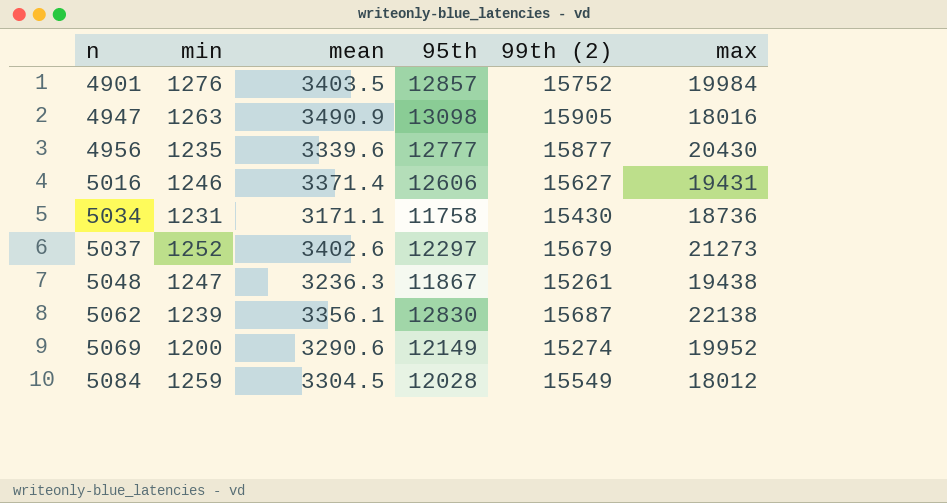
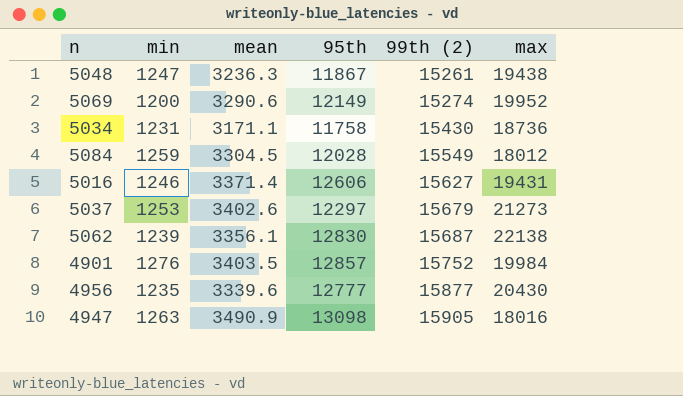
row order: n ascending -> 99th (2) ascending
5037 | min: 1252 -> 1253

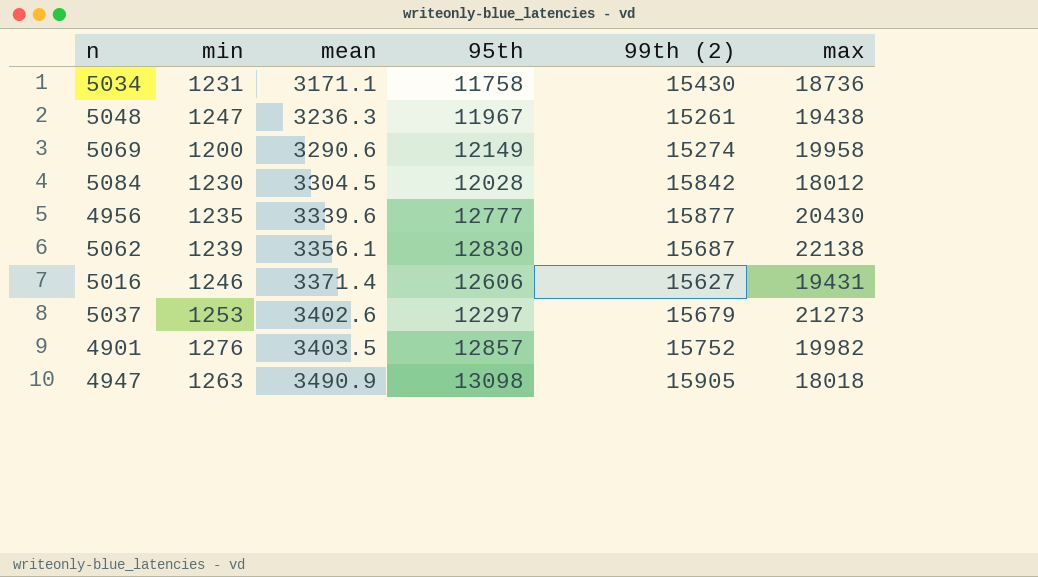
row order: 99th (2) ascending -> mean ascending
5048 | 95th: 11867 -> 11967
5069 | max: 19952 -> 19958
5084 | min: 1259 -> 1230
5084 | 99th (2): 15549 -> 15842
4901 | max: 19984 -> 19982
4947 | max: 18016 -> 18018

